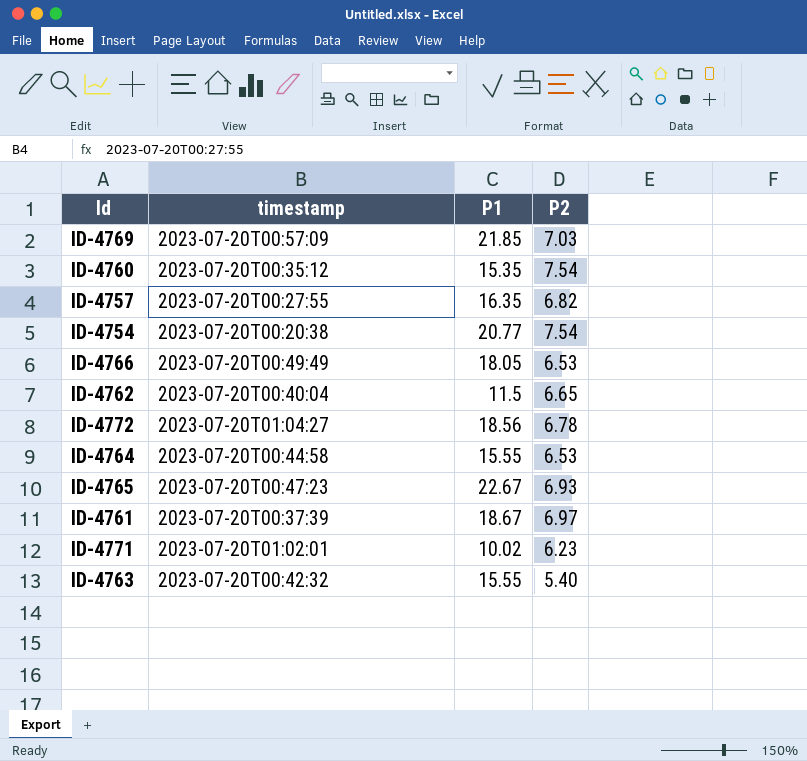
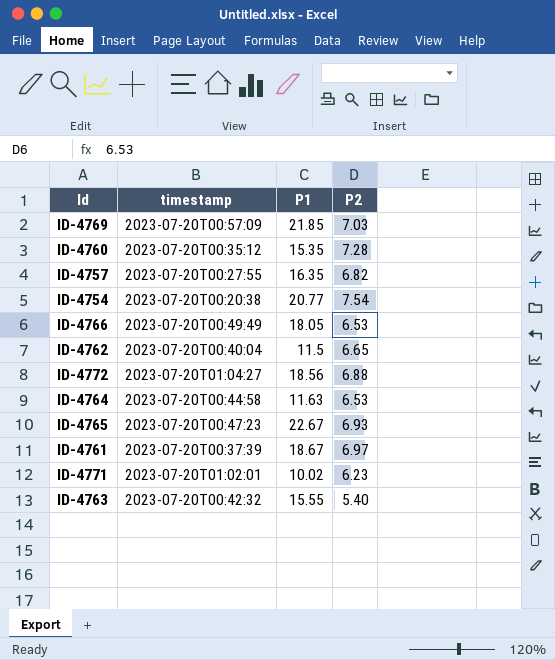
ID-4760 | P2: 7.54 -> 7.28
ID-4772 | P2: 6.78 -> 6.88
ID-4764 | P1: 15.55 -> 11.63

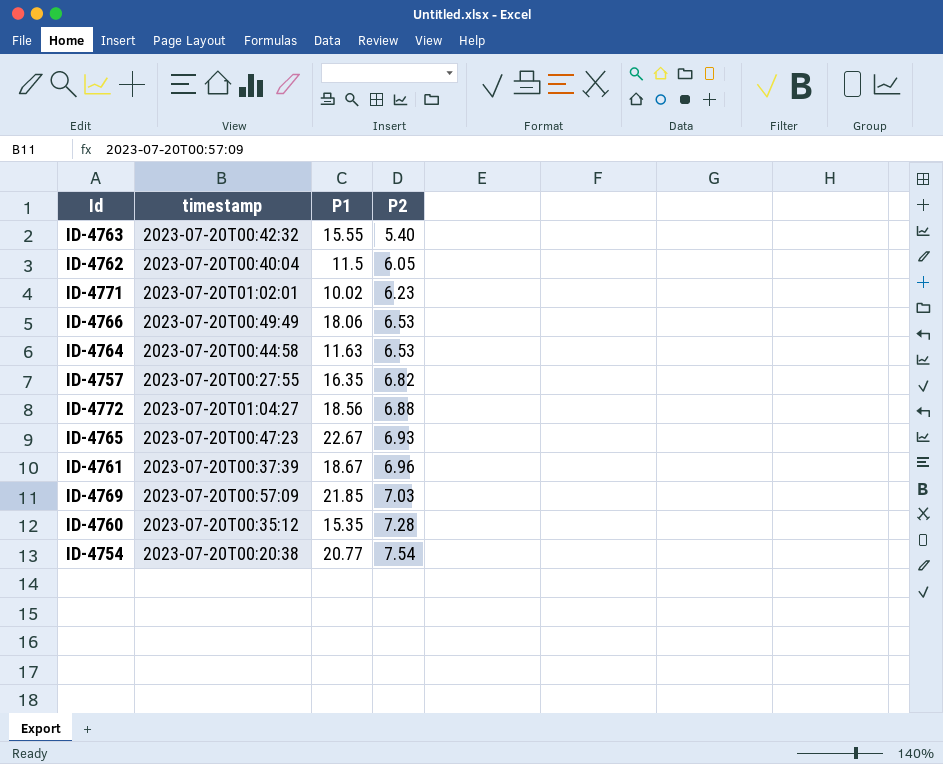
row order: none -> P2 ascending
ID-4762 | P2: 6.65 -> 6.05
ID-4766 | P1: 18.05 -> 18.06
ID-4761 | P2: 6.97 -> 6.96

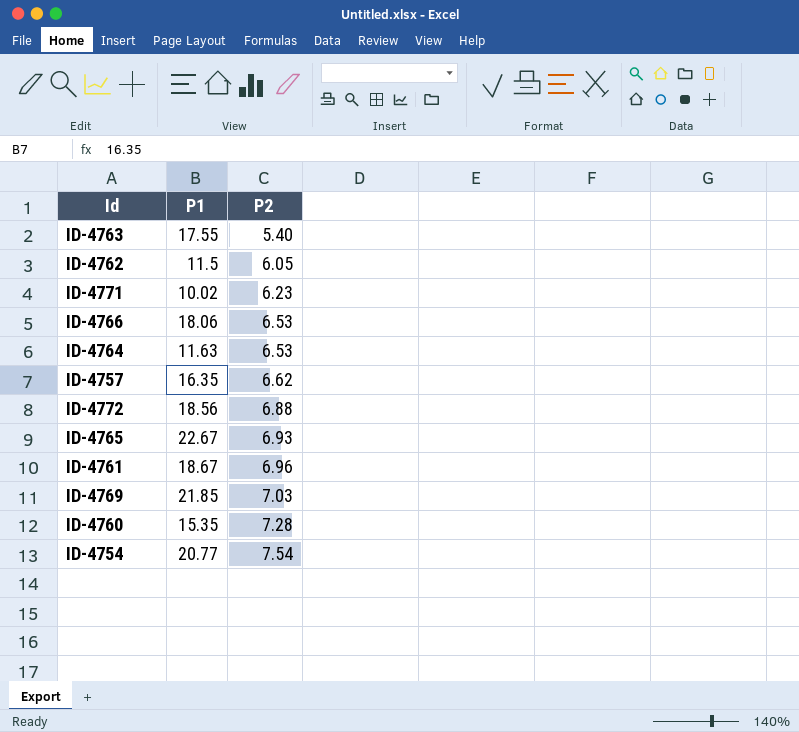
column timestamp | position: 2 -> none
ID-4763 | P1: 15.55 -> 17.55
ID-4757 | P2: 6.82 -> 6.62

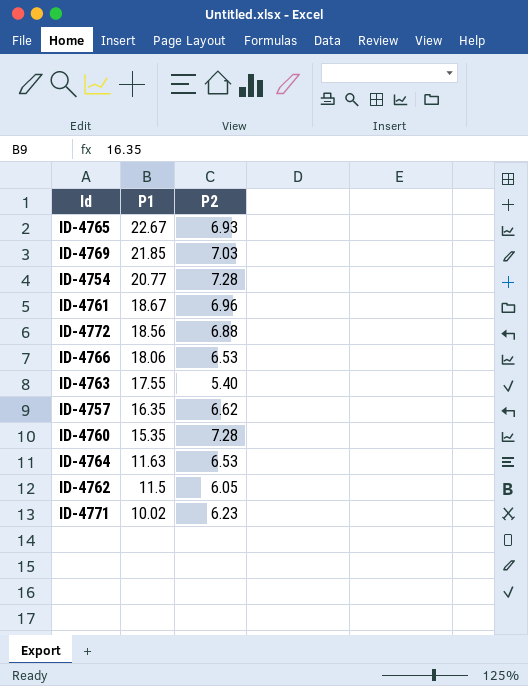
row order: P2 ascending -> P1 descending
ID-4754 | P2: 7.54 -> 7.28

